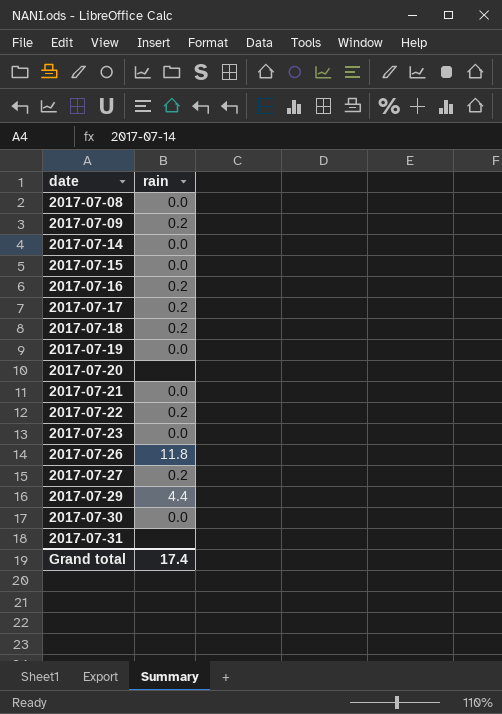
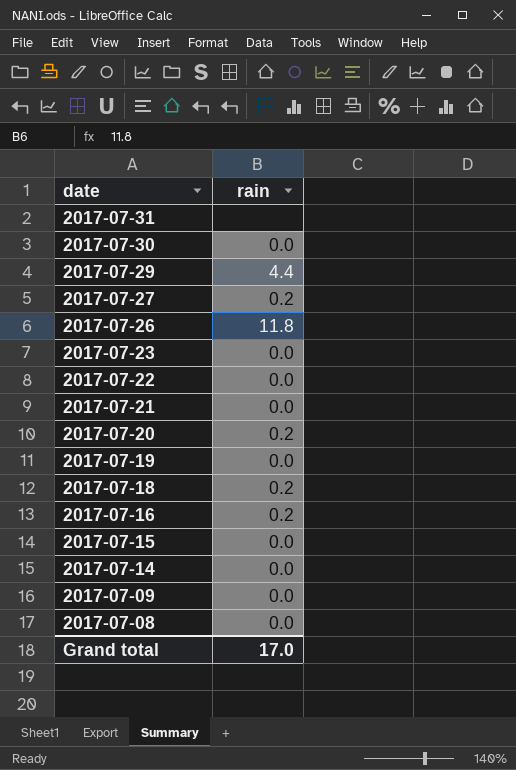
row order: date ascending -> date descending
row 2017-07-17: 0.2 -> none
2017-07-22 | rain: 0.2 -> 0.0
2017-07-20 | rain: none -> 0.2
2017-07-09 | rain: 0.2 -> 0.0
Grand total | rain: 17.4 -> 17.0

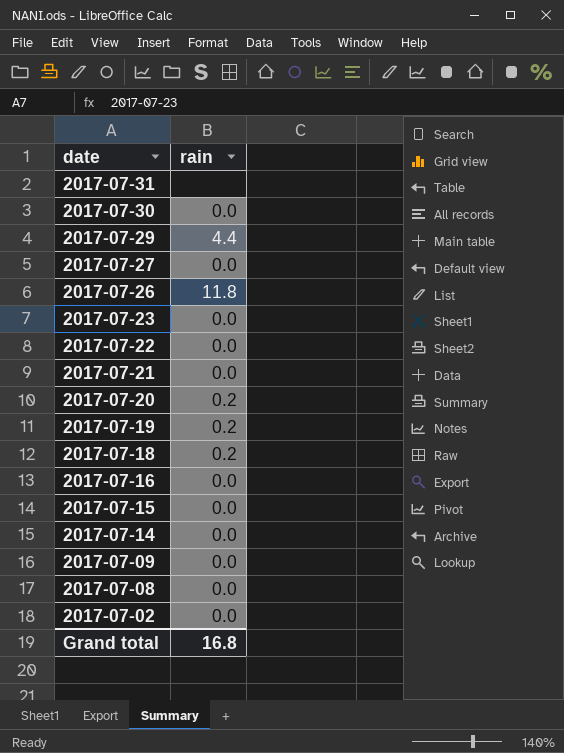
2017-07-27 | rain: 0.2 -> 0.0
2017-07-19 | rain: 0.0 -> 0.2
2017-07-16 | rain: 0.2 -> 0.0
row 2017-07-02: none -> 0.0
Grand total | rain: 17.0 -> 16.8

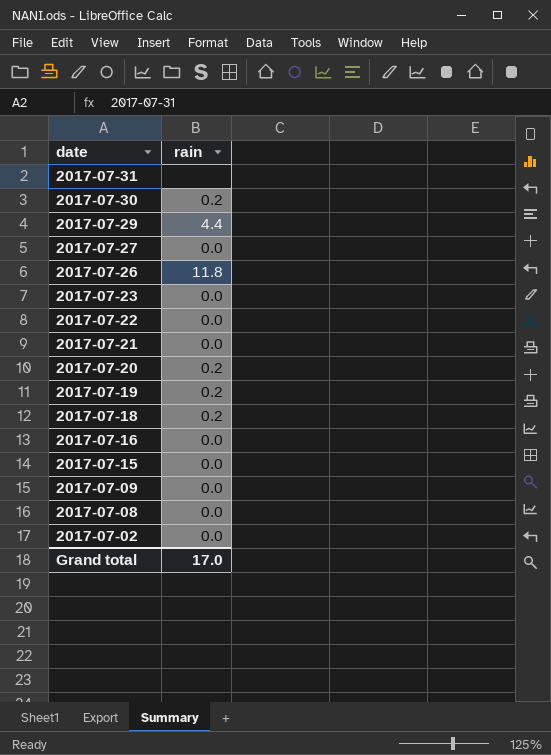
row 2017-07-14: 0.0 -> none
2017-07-30 | rain: 0.0 -> 0.2
Grand total | rain: 16.8 -> 17.0

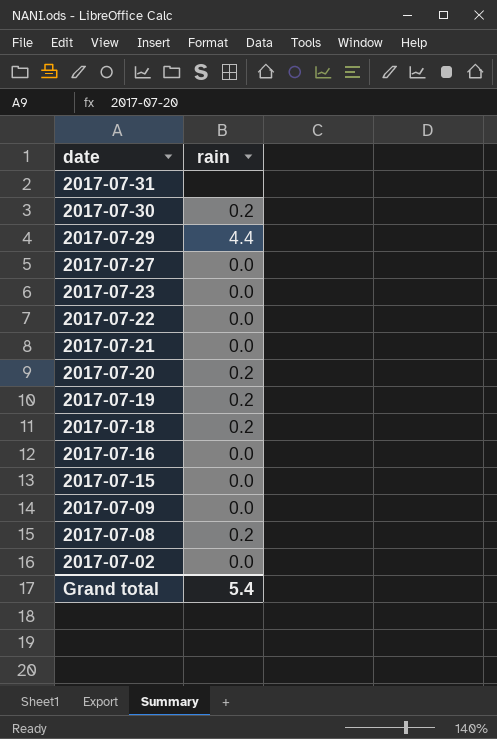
row 2017-07-26: 11.8 -> none
2017-07-08 | rain: 0.0 -> 0.2
Grand total | rain: 17.0 -> 5.4

